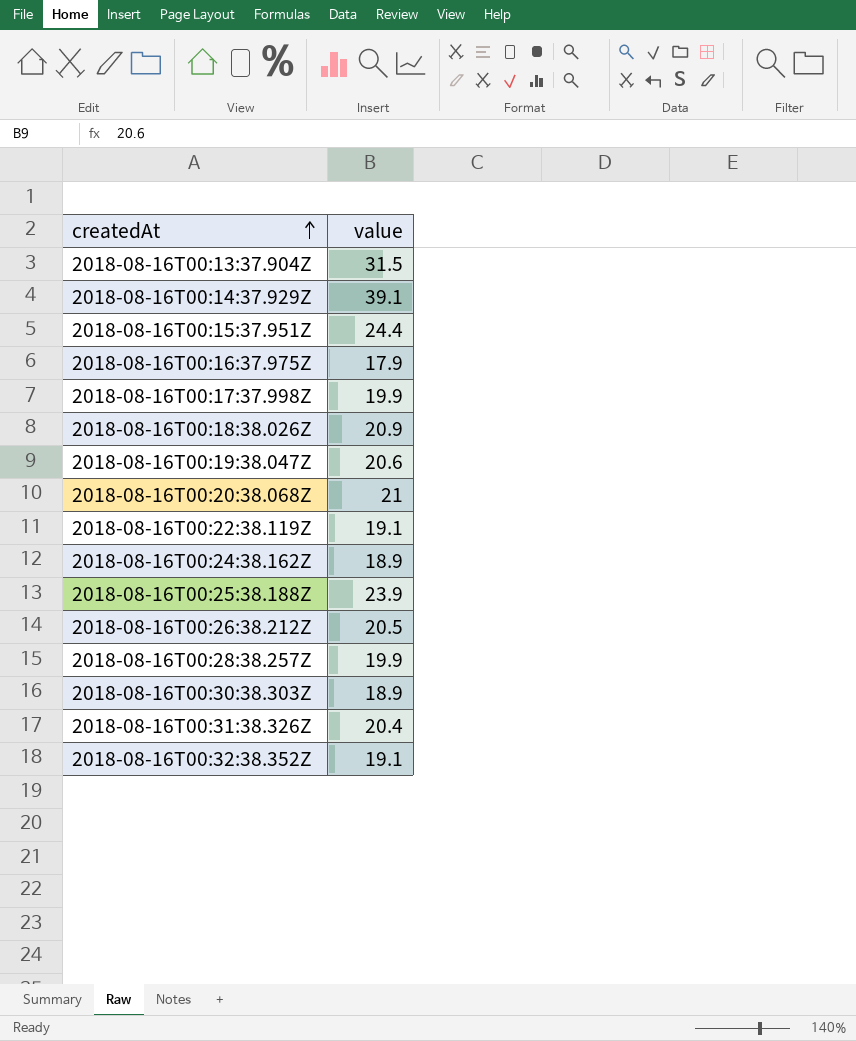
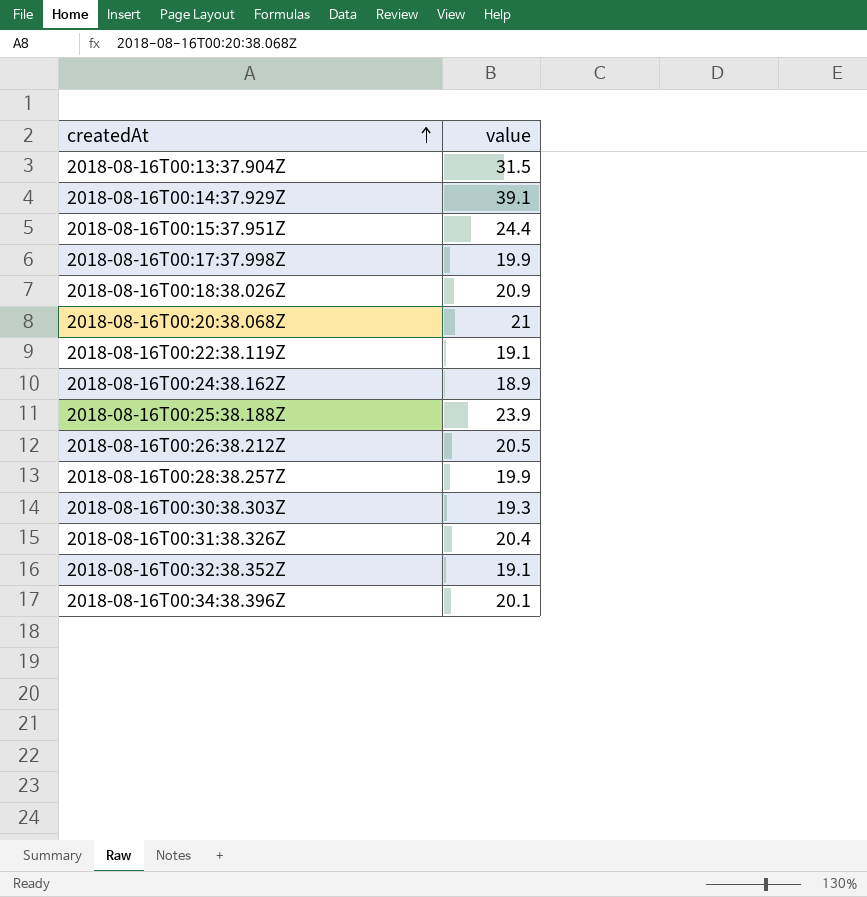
row 2018-08-16T00:16:37.975Z: 17.9 -> none
row 2018-08-16T00:19:38.047Z: 20.6 -> none
2018-08-16T00:30:38.303Z | value: 18.9 -> 19.3
row 2018-08-16T00:34:38.396Z: none -> 20.1

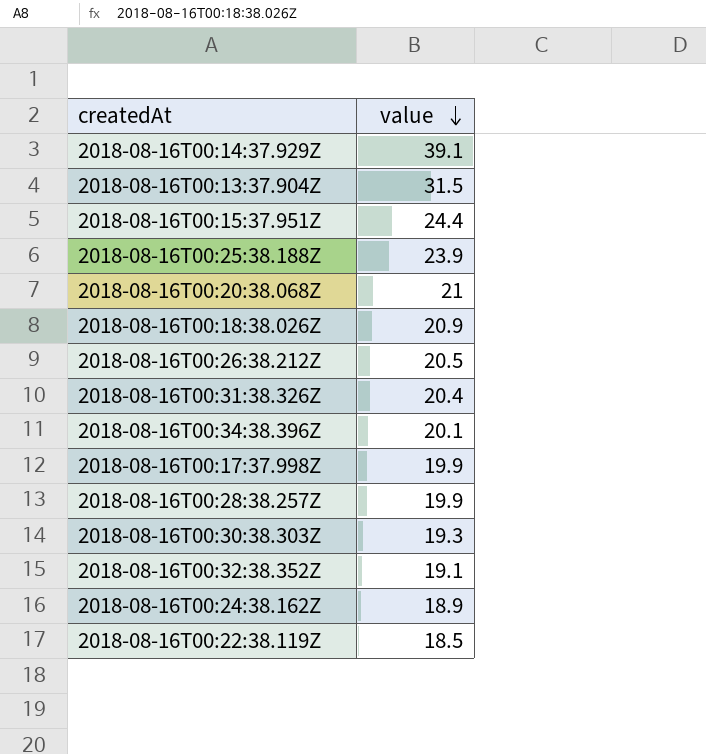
row order: createdAt ascending -> value descending
2018-08-16T00:22:38.119Z | value: 19.1 -> 18.5

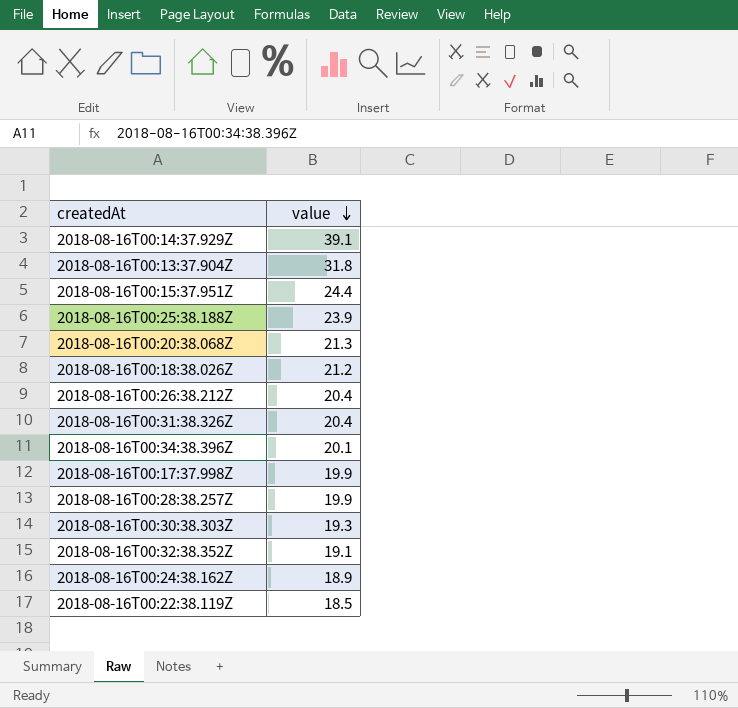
2018-08-16T00:13:37.904Z | value: 31.5 -> 31.8
2018-08-16T00:20:38.068Z | value: 21 -> 21.3
2018-08-16T00:18:38.026Z | value: 20.9 -> 21.2
2018-08-16T00:26:38.212Z | value: 20.5 -> 20.4

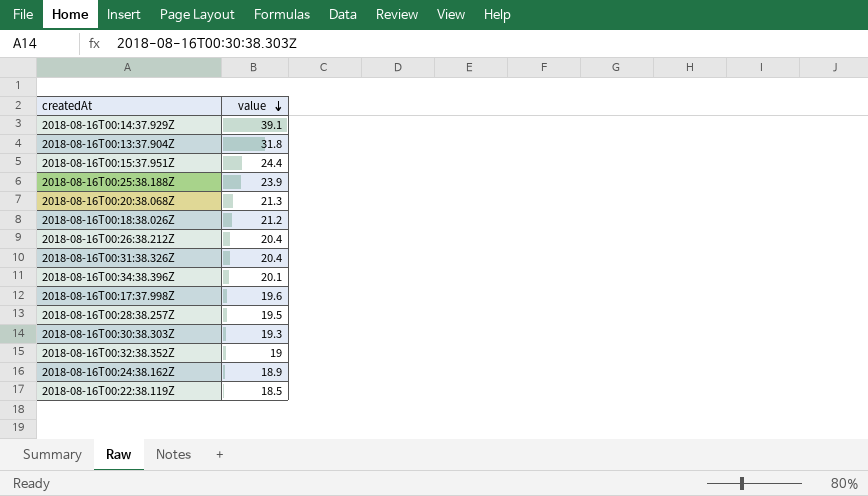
2018-08-16T00:17:37.998Z | value: 19.9 -> 19.6
2018-08-16T00:28:38.257Z | value: 19.9 -> 19.5
2018-08-16T00:32:38.352Z | value: 19.1 -> 19

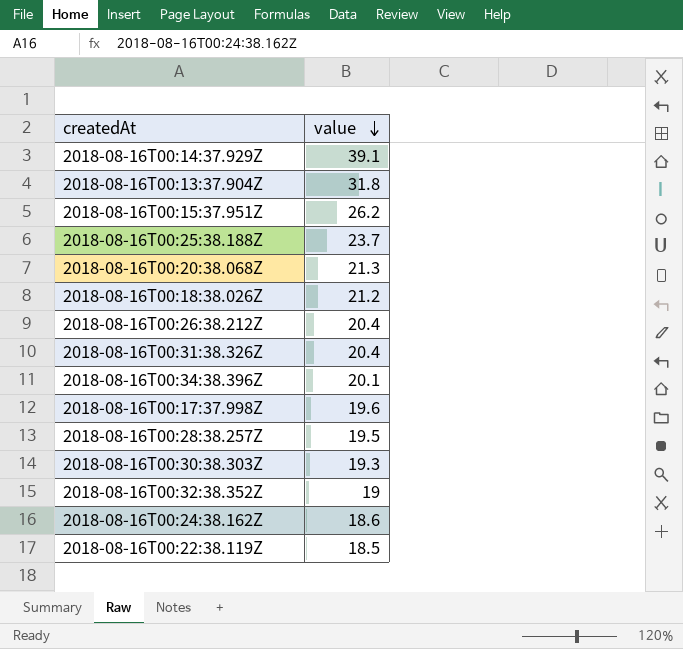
2018-08-16T00:15:37.951Z | value: 24.4 -> 26.2
2018-08-16T00:25:38.188Z | value: 23.9 -> 23.7
2018-08-16T00:24:38.162Z | value: 18.9 -> 18.6

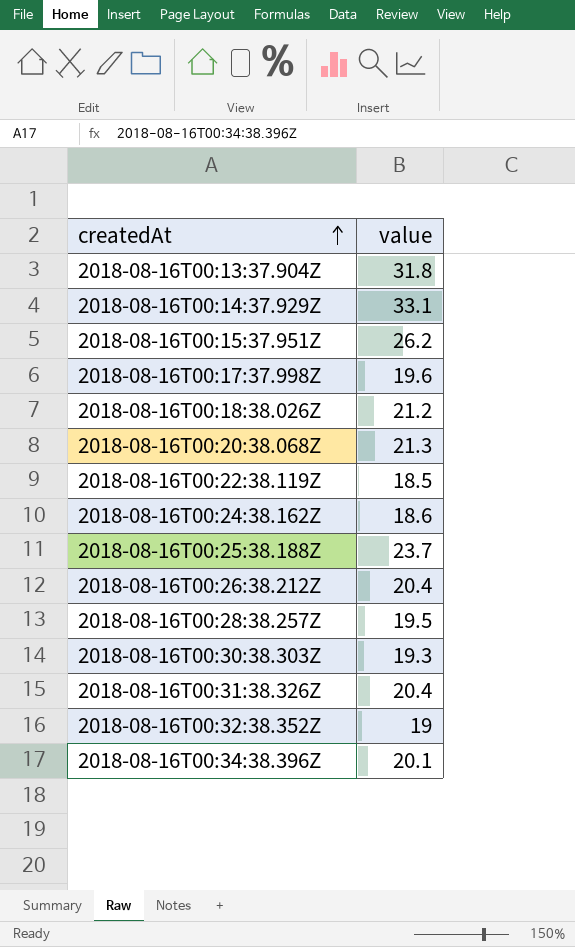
row order: value descending -> createdAt ascending
2018-08-16T00:14:37.929Z | value: 39.1 -> 33.1

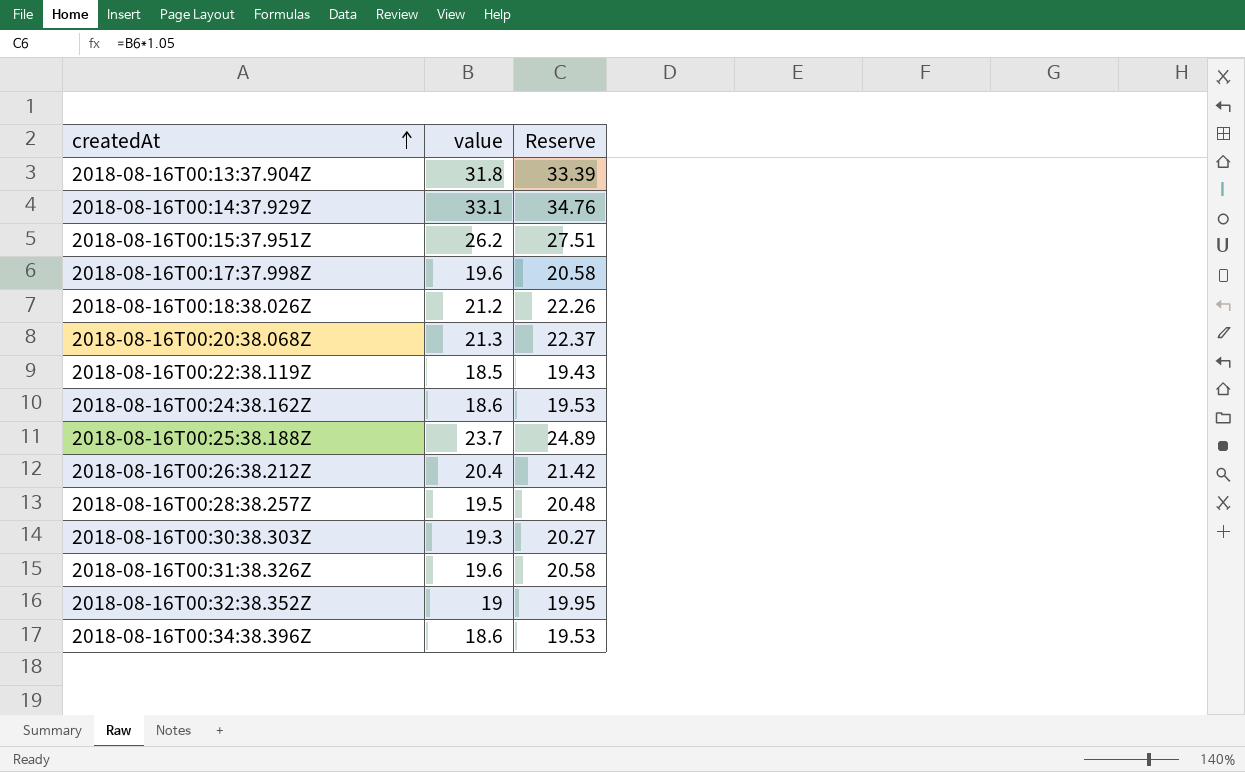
column Reserve | formula: none -> [value] * 1.05
2018-08-16T00:31:38.326Z | value: 20.4 -> 19.6
2018-08-16T00:34:38.396Z | value: 20.1 -> 18.6

